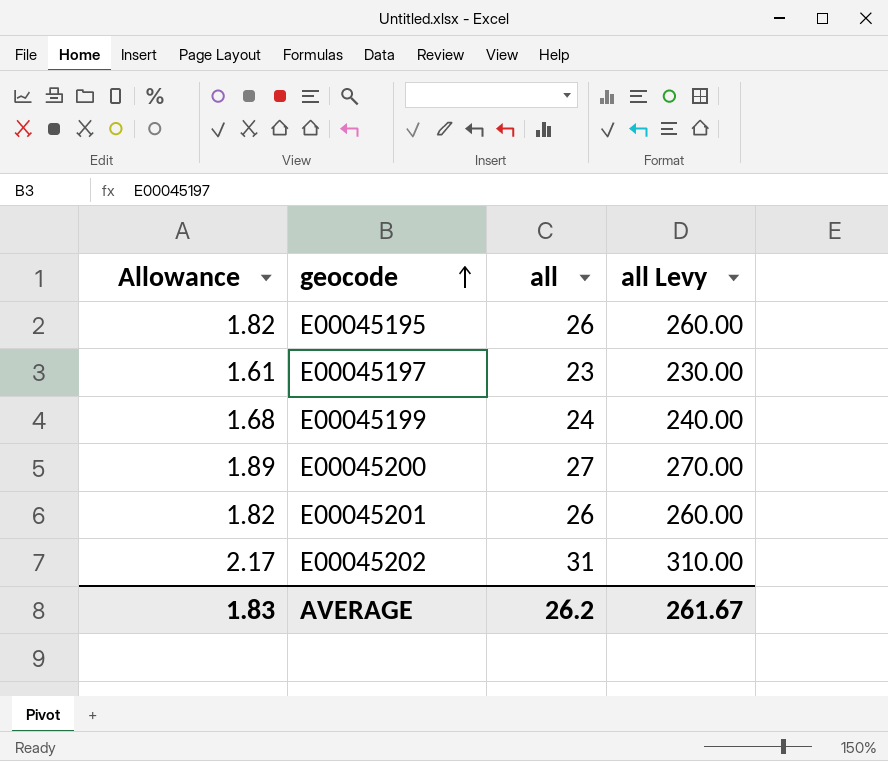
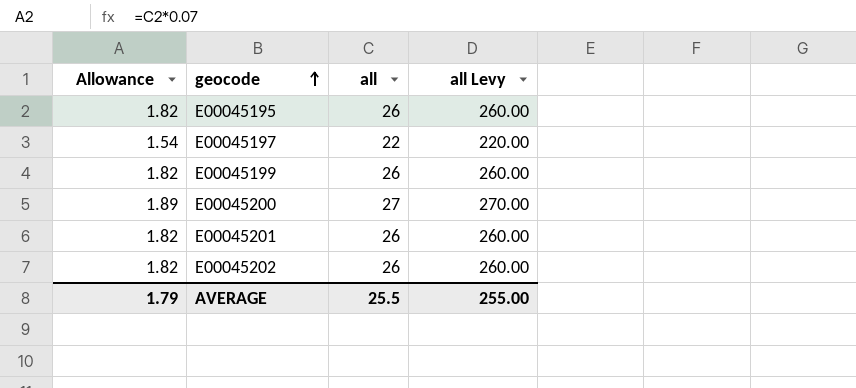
E00045197 | Allowance: 1.61 -> 1.54
E00045197 | all: 23 -> 22
E00045197 | all Levy: 230.00 -> 220.00
E00045199 | Allowance: 1.68 -> 1.82
E00045199 | all: 24 -> 26
E00045199 | all Levy: 240.00 -> 260.00
E00045202 | Allowance: 2.17 -> 1.82
E00045202 | all: 31 -> 26
E00045202 | all Levy: 310.00 -> 260.00
AVERAGE | Allowance: 1.83 -> 1.79
AVERAGE | all: 26.2 -> 25.5
AVERAGE | all Levy: 261.67 -> 255.00

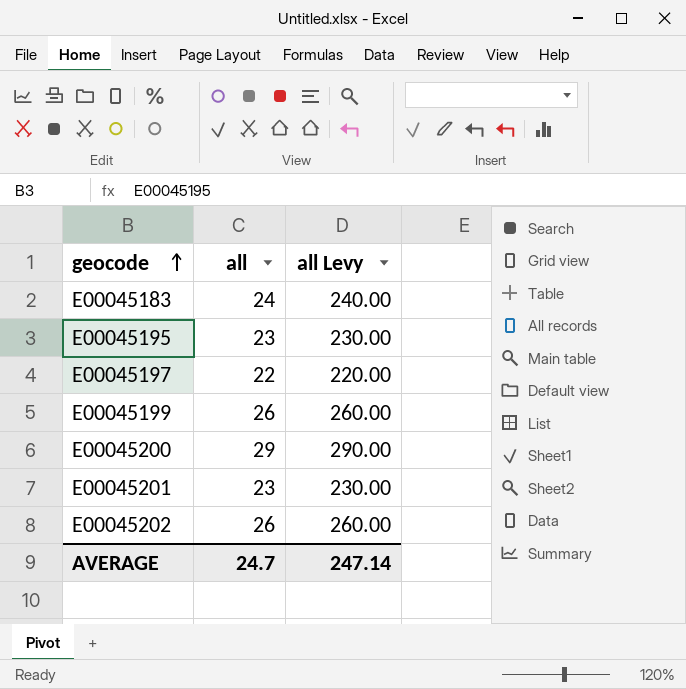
column Allowance | formula: [all] * 0.07 -> none
row E00045183: none -> 24 | 240.00
E00045195 | all: 26 -> 23
E00045195 | all Levy: 260.00 -> 230.00
E00045200 | all: 27 -> 29
E00045200 | all Levy: 270.00 -> 290.00
E00045201 | all: 26 -> 23
E00045201 | all Levy: 260.00 -> 230.00
AVERAGE | all: 25.5 -> 24.7
AVERAGE | all Levy: 255.00 -> 247.14

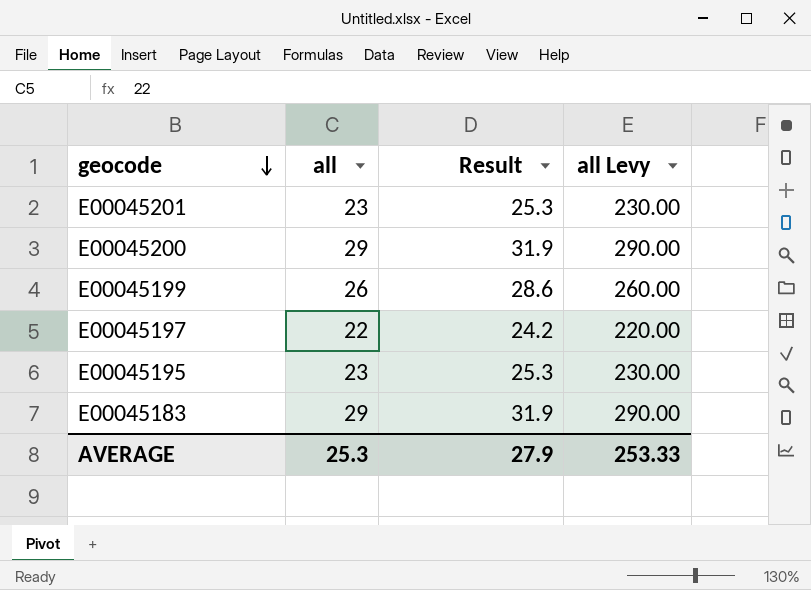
row order: geocode ascending -> geocode descending
column Result | formula: none -> [all] * 1.1
row E00045202: 26 | 260.00 -> none
E00045183 | all: 24 -> 29
E00045183 | all Levy: 240.00 -> 290.00
AVERAGE | all: 24.7 -> 25.3
AVERAGE | all Levy: 247.14 -> 253.33

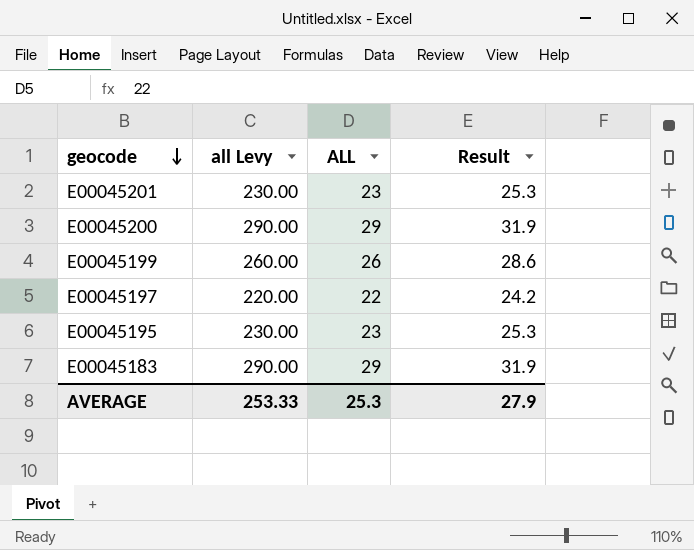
column all Levy | position: 4 -> 2
column name: all -> ALL

